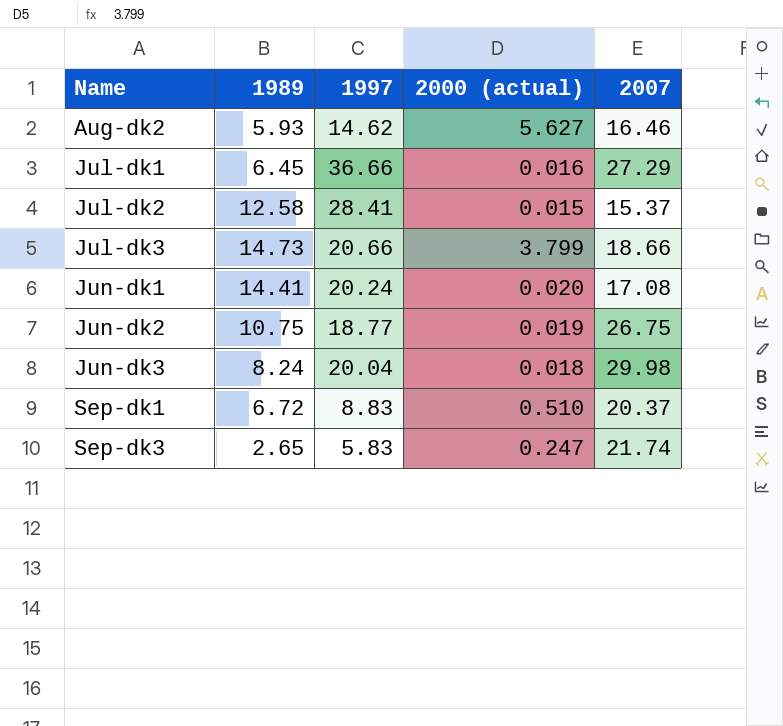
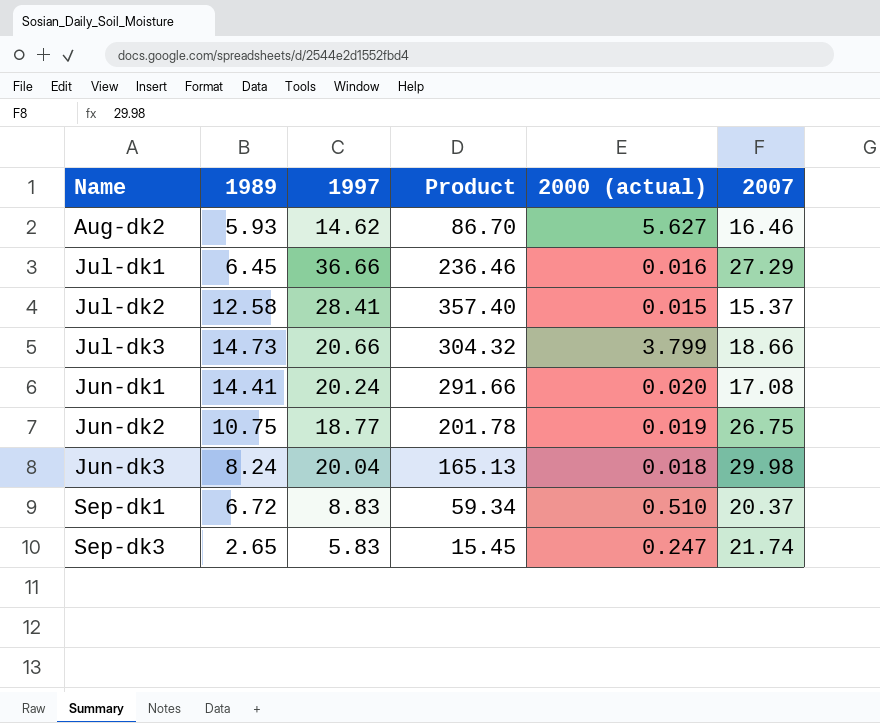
column Product | formula: none -> [1989] * [1997]

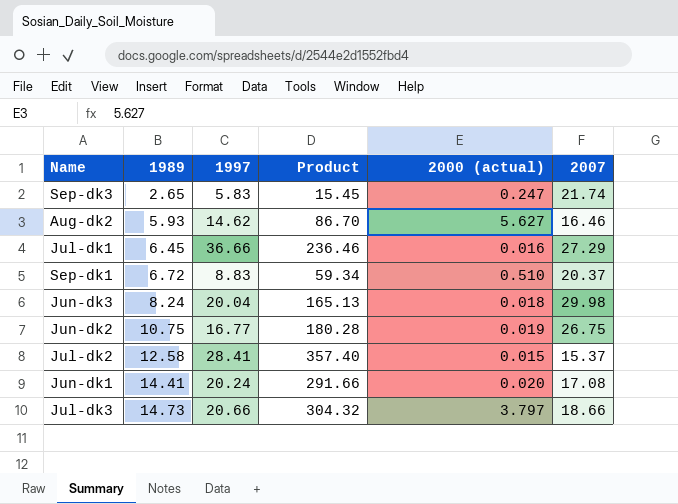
row order: Name ascending -> 1989 ascending
Jun-dk2 | 1997: 18.77 -> 16.77
Jun-dk2 | Product: 201.78 -> 180.28
Jul-dk3 | 2000 (actual): 3.799 -> 3.797

